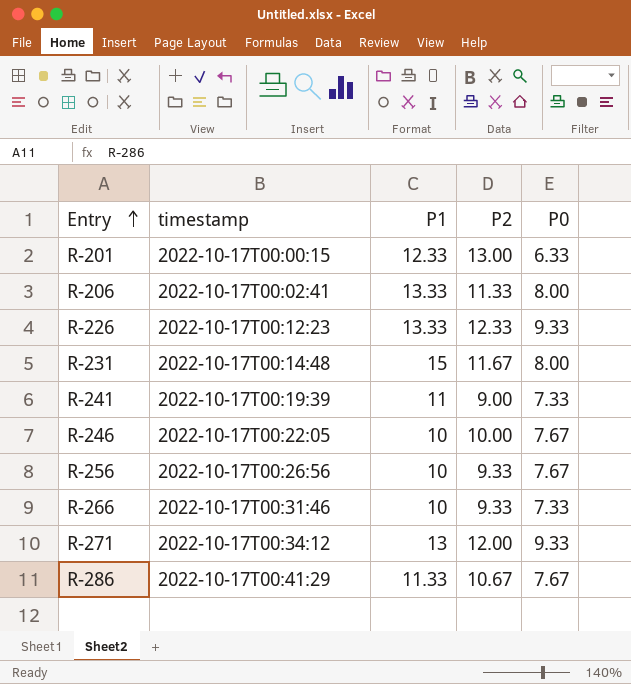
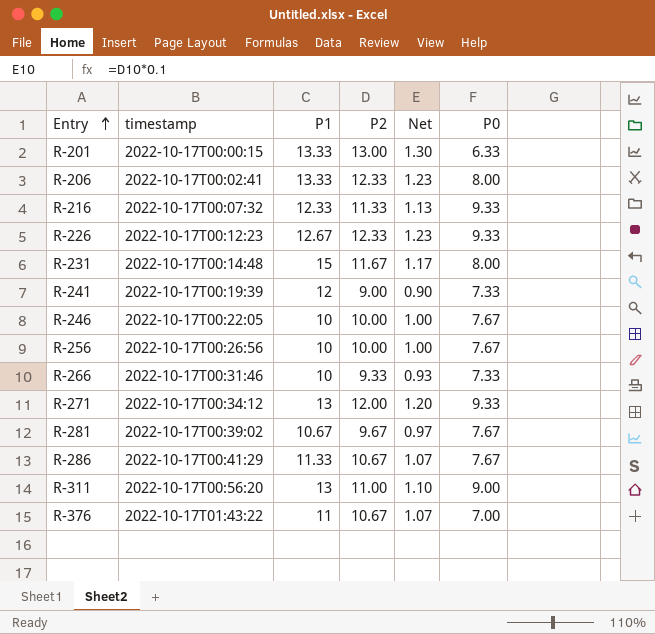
column Net | formula: none -> [P2] * 0.1
R-201 | P1: 12.33 -> 13.33
R-206 | P2: 11.33 -> 12.33
row R-216: none -> 2022-10-17T00:07:32 | 12.33 | 11.33 | 1.13 | 9.33
R-226 | P1: 13.33 -> 12.67
R-241 | P1: 11 -> 12
R-256 | P2: 9.33 -> 10.00
row R-281: none -> 2022-10-17T00:39:02 | 10.67 | 9.67 | 0.97 | 7.67
row R-311: none -> 2022-10-17T00:56:20 | 13 | 11.00 | 1.10 | 9.00
row R-376: none -> 2022-10-17T01:43:22 | 11 | 10.67 | 1.07 | 7.00

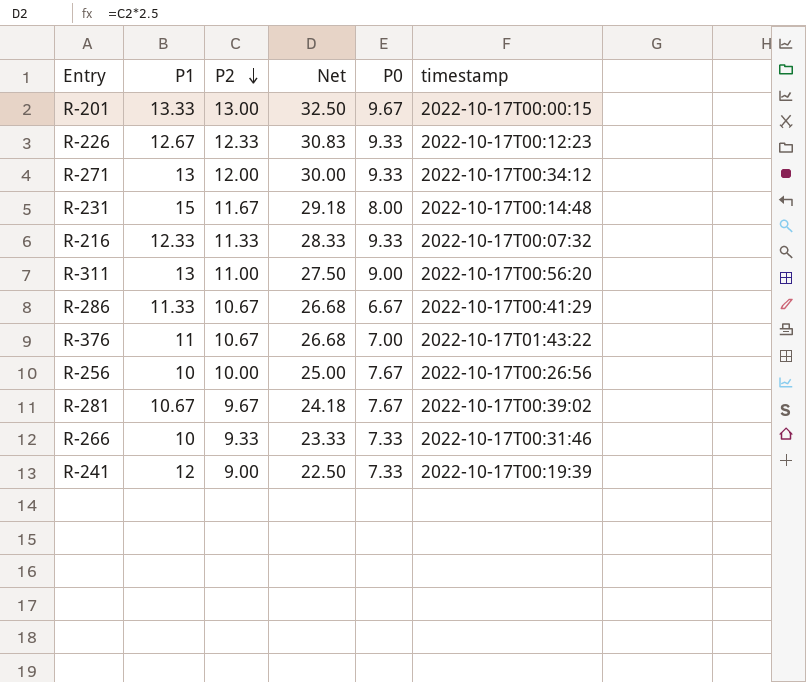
row order: Entry ascending -> P2 descending
column Net | formula: [P2] * 0.1 -> [P2] * 2.5
column timestamp | position: 2 -> 6
row R-206: 2022-10-17T00:02:41 | 13.33 | 12.33 | 1.23 | 8.00 -> none
row R-246: 2022-10-17T00:22:05 | 10 | 10.00 | 1.00 | 7.67 -> none
R-201 | P0: 6.33 -> 9.67
R-286 | P0: 7.67 -> 6.67

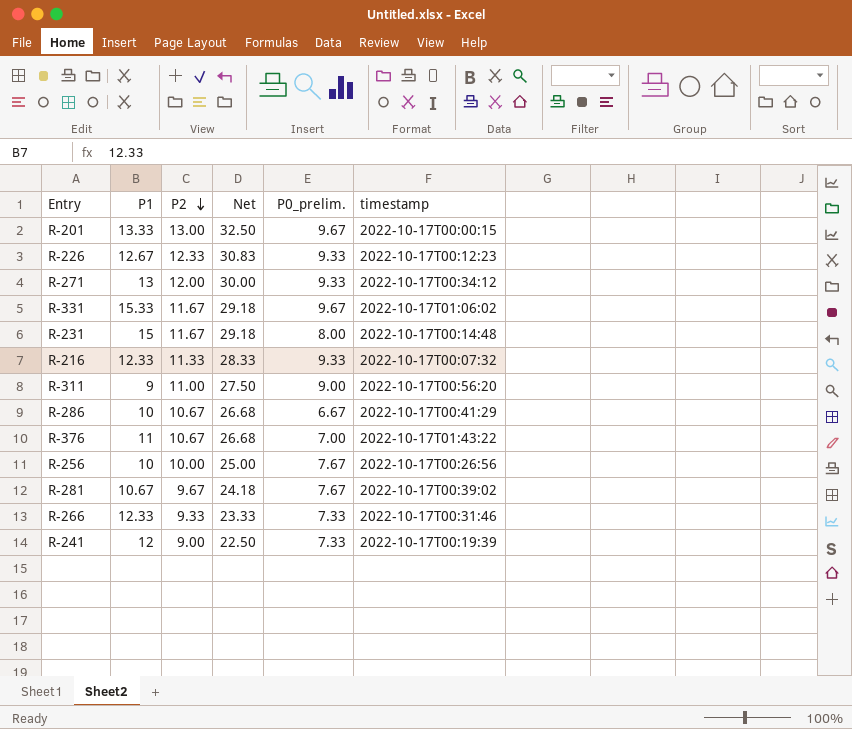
column name: P0 -> P0_prelim.
row R-331: none -> 15.33 | 11.67 | 29.18 | 9.67 | 2022-10-17T01:06:02
R-311 | P1: 13 -> 9
R-286 | P1: 11.33 -> 10
R-266 | P1: 10 -> 12.33

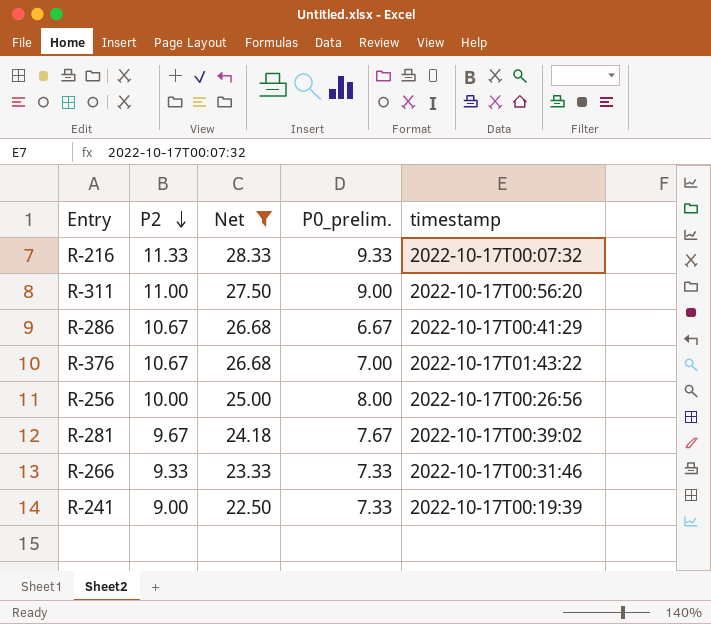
filter: none -> Net <= 28.33
column P1 | position: 2 -> none
R-256 | P0_prelim.: 7.67 -> 8.00

